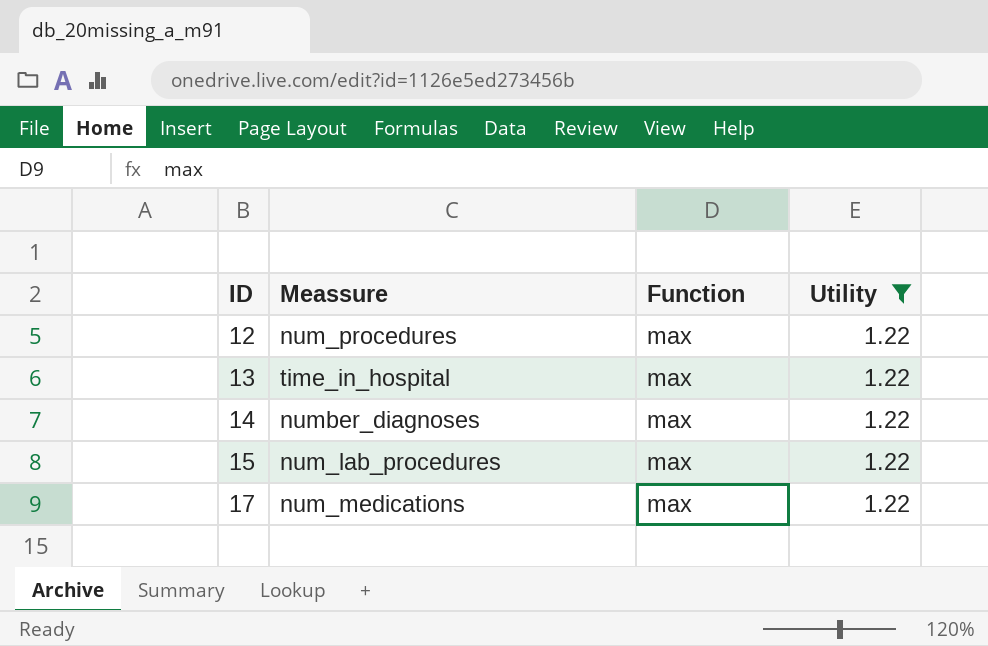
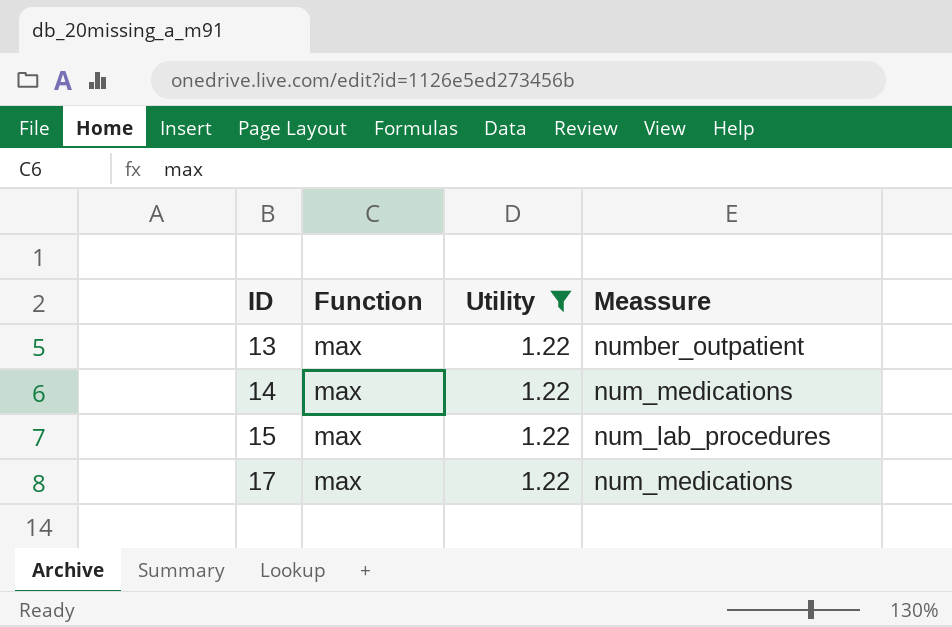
column Meassure | position: 2 -> 4
row 12: num_procedures | max | 1.22 -> none
13 | Meassure: time_in_hospital -> number_outpatient
14 | Meassure: number_diagnoses -> num_medications

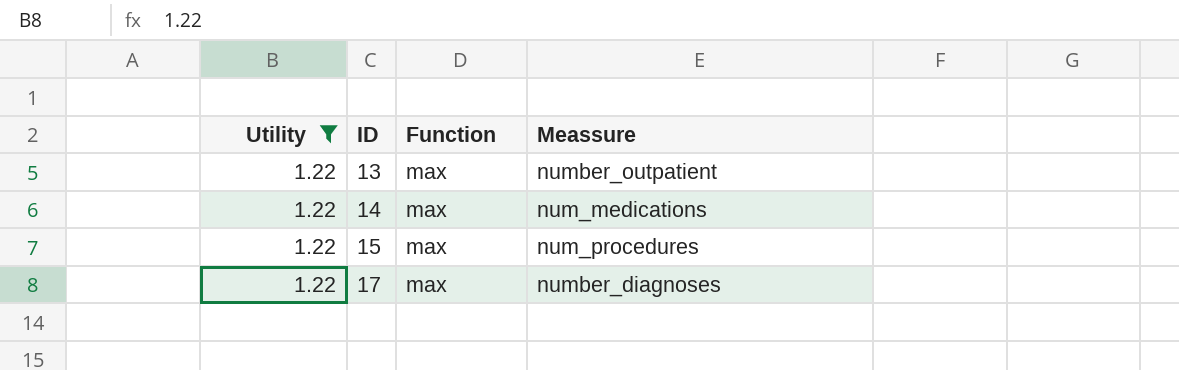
column Utility | position: 3 -> 1
15 | Meassure: num_lab_procedures -> num_procedures
17 | Meassure: num_medications -> number_diagnoses

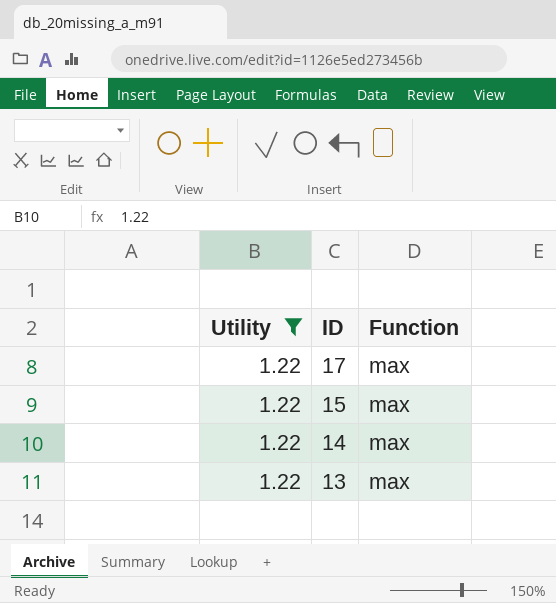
row order: ID ascending -> ID descending
column Meassure | position: 4 -> none

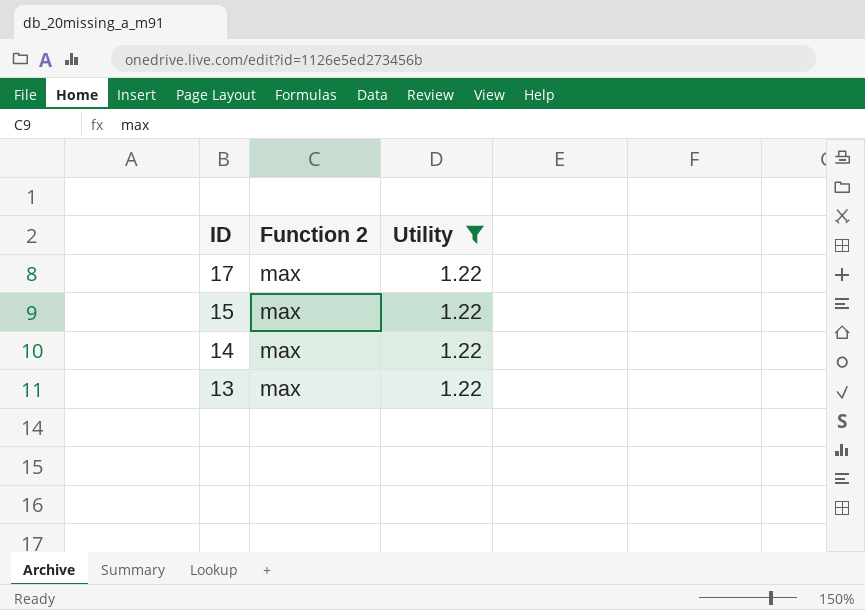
column name: Function -> Function 2
column Utility | position: 1 -> 3

